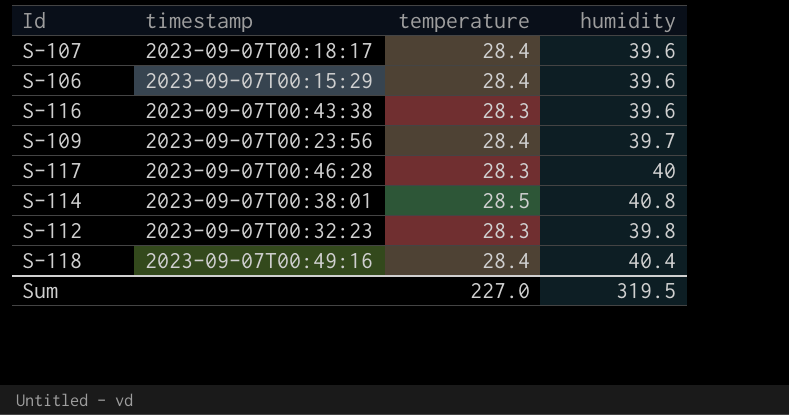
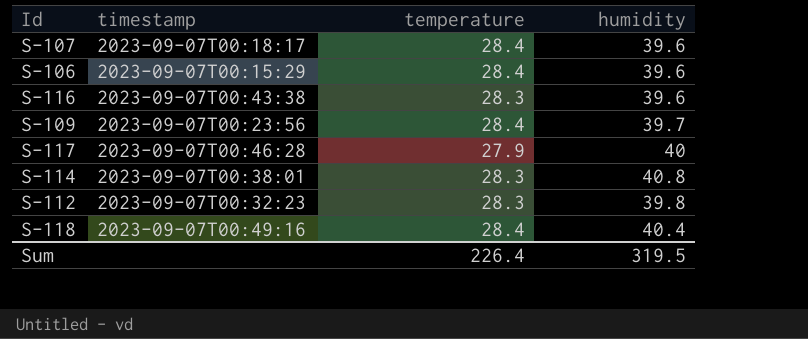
S-117 | temperature: 28.3 -> 27.9
S-114 | temperature: 28.5 -> 28.3
Sum | temperature: 227.0 -> 226.4

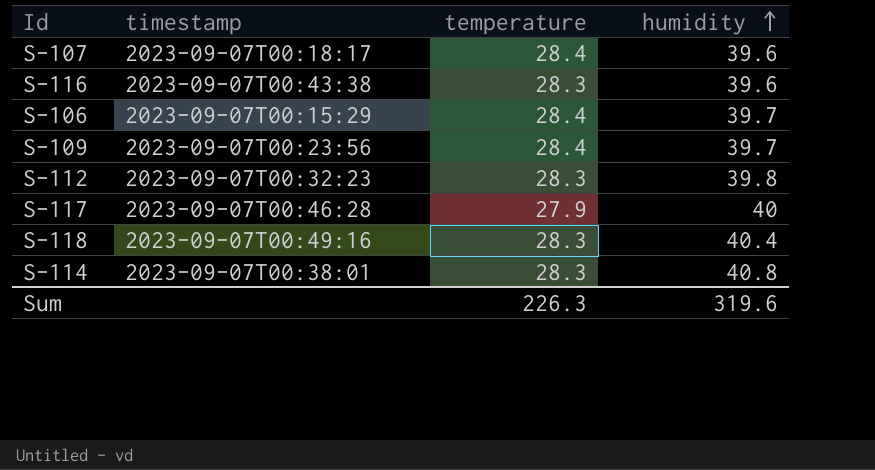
row order: none -> humidity ascending
S-106 | humidity: 39.6 -> 39.7
S-118 | temperature: 28.4 -> 28.3
Sum | temperature: 226.4 -> 226.3
Sum | humidity: 319.5 -> 319.6

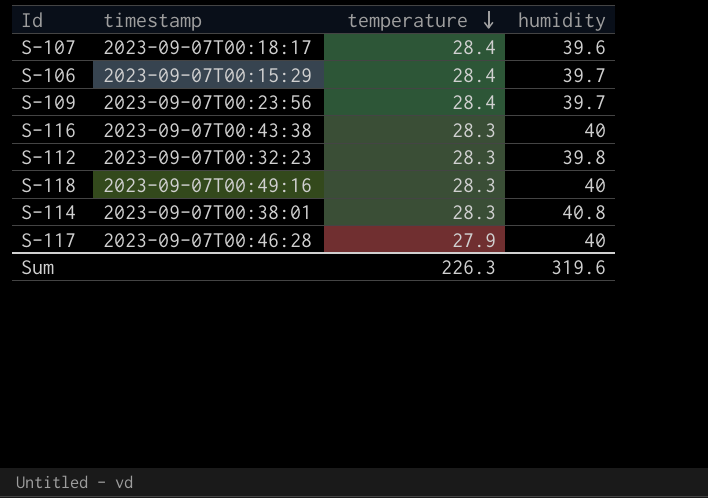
row order: humidity ascending -> temperature descending
S-116 | humidity: 39.6 -> 40
S-118 | humidity: 40.4 -> 40

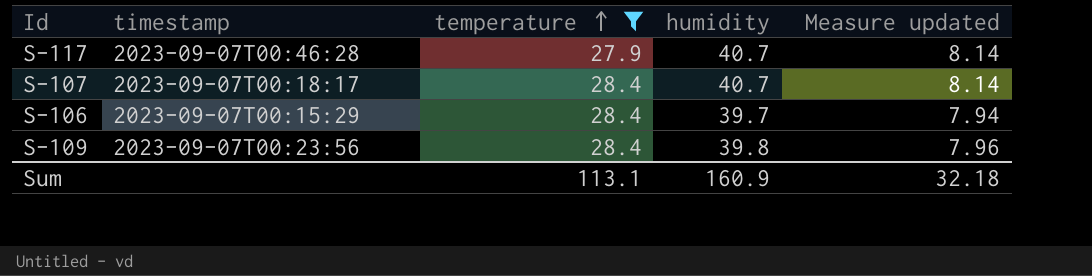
filter: none -> temperature != 28.3
row order: temperature descending -> temperature ascending
column Measure updated | formula: none -> [humidity] * 0.2
S-117 | humidity: 40 -> 40.7
S-107 | humidity: 39.6 -> 40.7
S-109 | humidity: 39.7 -> 39.8
Sum | temperature: 226.3 -> 113.1
Sum | humidity: 319.6 -> 160.9

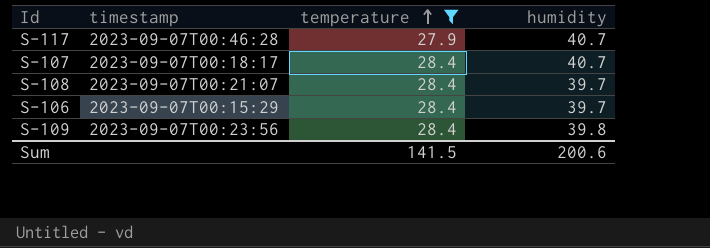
column Measure updated | formula: [humidity] * 0.2 -> none
row S-108: none -> 2023-09-07T00:21:07 | 28.4 | 39.7
Sum | temperature: 113.1 -> 141.5
Sum | humidity: 160.9 -> 200.6

